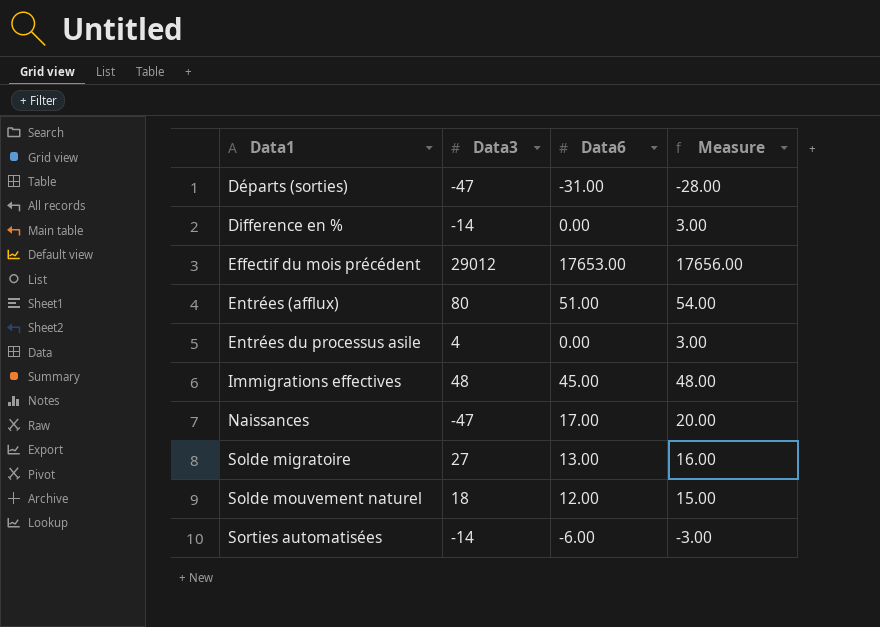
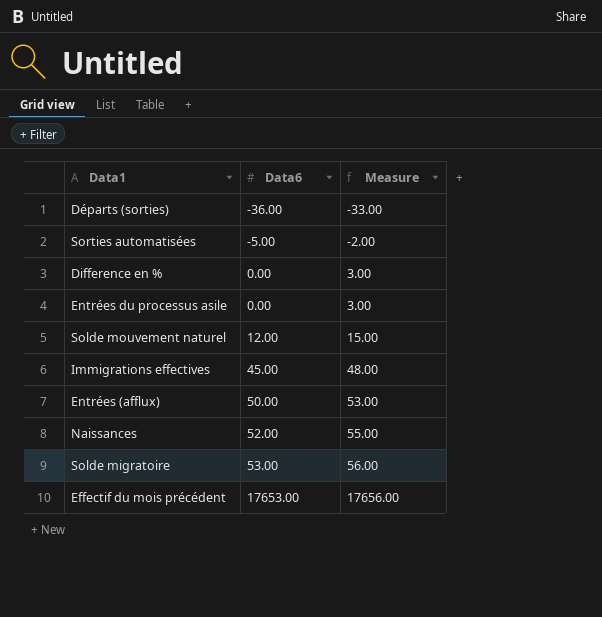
row order: Data1 ascending -> Data6 ascending
column Data3 | position: 2 -> none
Départs (sorties) | Data6: -31.00 -> -36.00
Départs (sorties) | Measure: -28.00 -> -33.00
Sorties automatisées | Data6: -6.00 -> -5.00
Sorties automatisées | Measure: -3.00 -> -2.00
Entrées (afflux) | Data6: 51.00 -> 50.00
Entrées (afflux) | Measure: 54.00 -> 53.00
Naissances | Data6: 17.00 -> 52.00
Naissances | Measure: 20.00 -> 55.00
Solde migratoire | Data6: 13.00 -> 53.00
Solde migratoire | Measure: 16.00 -> 56.00

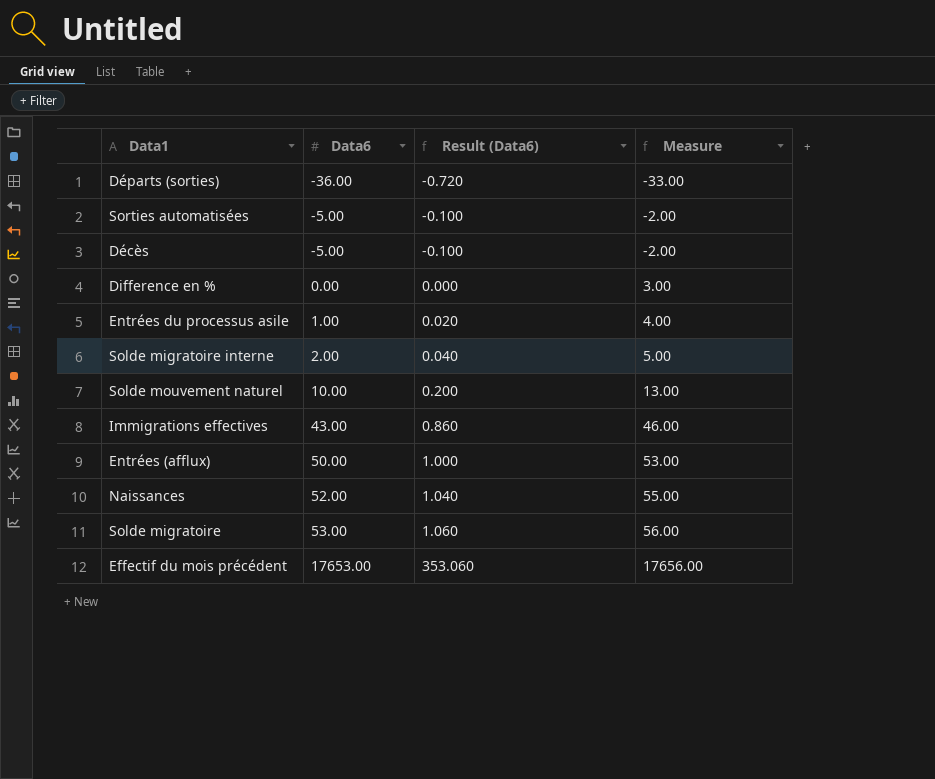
column Result (Data6) | formula: none -> [Data6] * 0.02
row Décès: none -> -5.00 | -0.100 | -2.00
Entrées du processus asile | Data6: 0.00 -> 1.00
Entrées du processus asile | Measure: 3.00 -> 4.00
row Solde migratoire interne: none -> 2.00 | 0.040 | 5.00
Solde mouvement naturel | Data6: 12.00 -> 10.00
Solde mouvement naturel | Measure: 15.00 -> 13.00
Immigrations effectives | Data6: 45.00 -> 43.00
Immigrations effectives | Measure: 48.00 -> 46.00

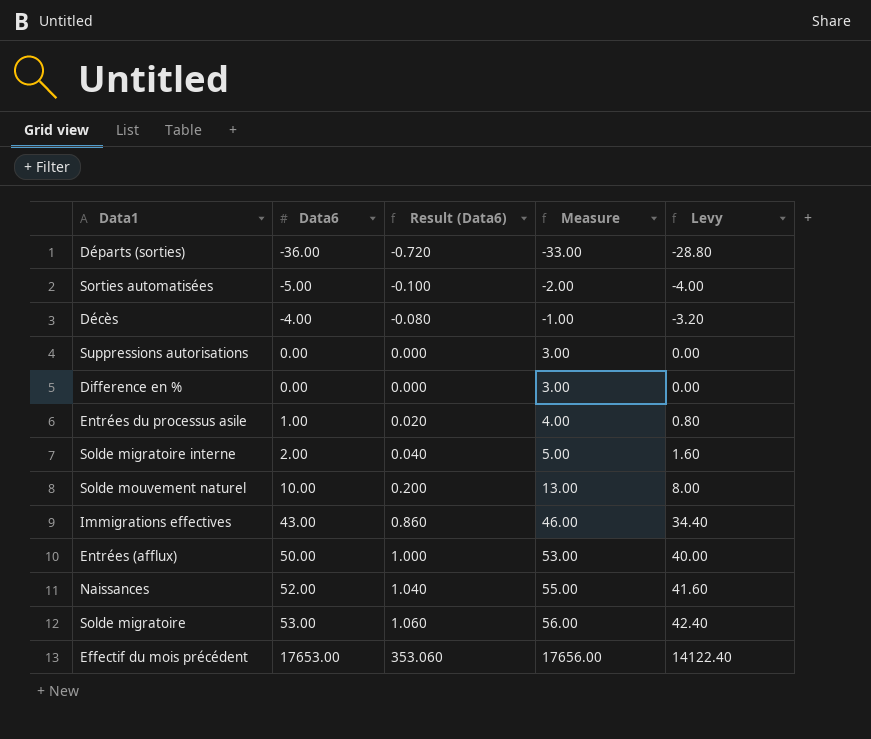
column Levy | formula: none -> [Data6] * 0.8
Décès | Data6: -5.00 -> -4.00
Décès | Result (Data6): -0.100 -> -0.080
Décès | Measure: -2.00 -> -1.00
row Suppressions autorisations: none -> 0.00 | 0.000 | 3.00 | 0.00

